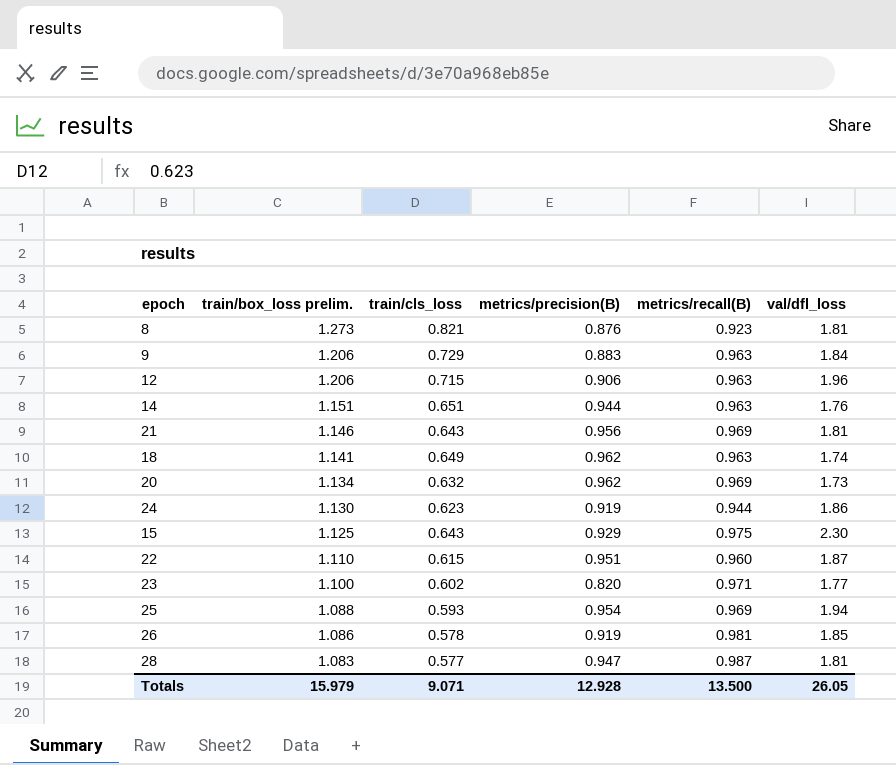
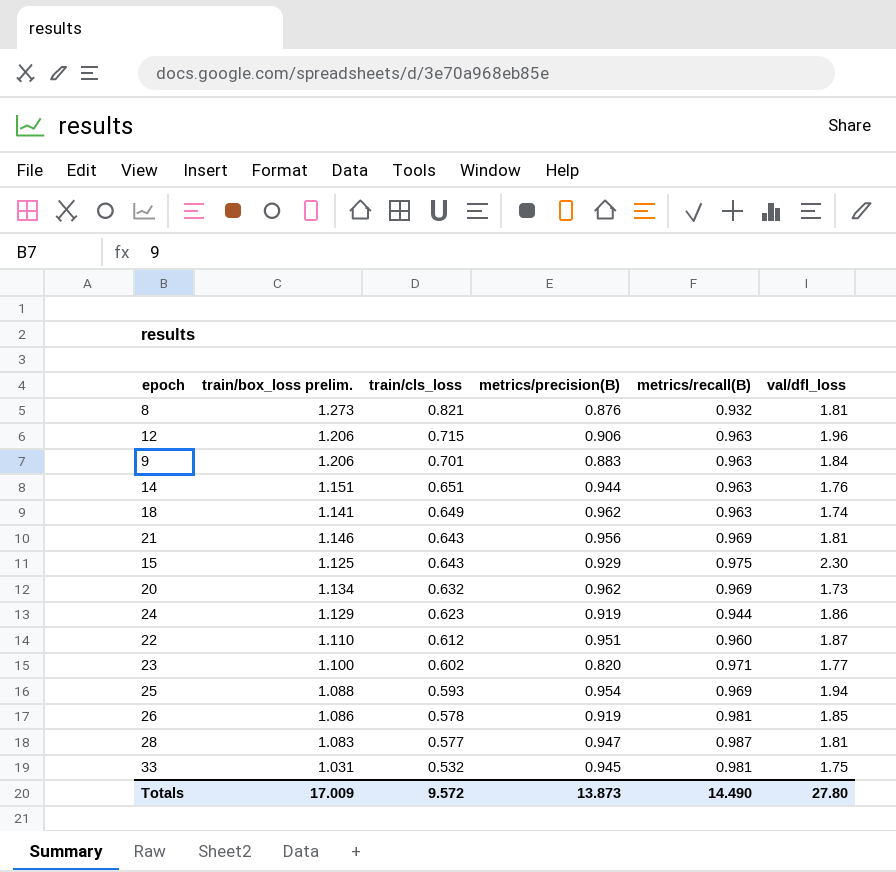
row order: train/box_loss prelim. descending -> train/cls_loss descending
8 | metrics/recall(B): 0.923 -> 0.932
9 | train/cls_loss: 0.729 -> 0.701
24 | train/box_loss prelim.: 1.130 -> 1.129
22 | train/cls_loss: 0.615 -> 0.612
row 33: none -> 1.031 | 0.532 | 0.945 | 0.981 | 1.75
Totals | train/box_loss prelim.: 15.979 -> 17.009
Totals | train/cls_loss: 9.071 -> 9.572
Totals | metrics/precision(B): 12.928 -> 13.873
Totals | metrics/recall(B): 13.500 -> 14.490
Totals | val/dfl_loss: 26.05 -> 27.80

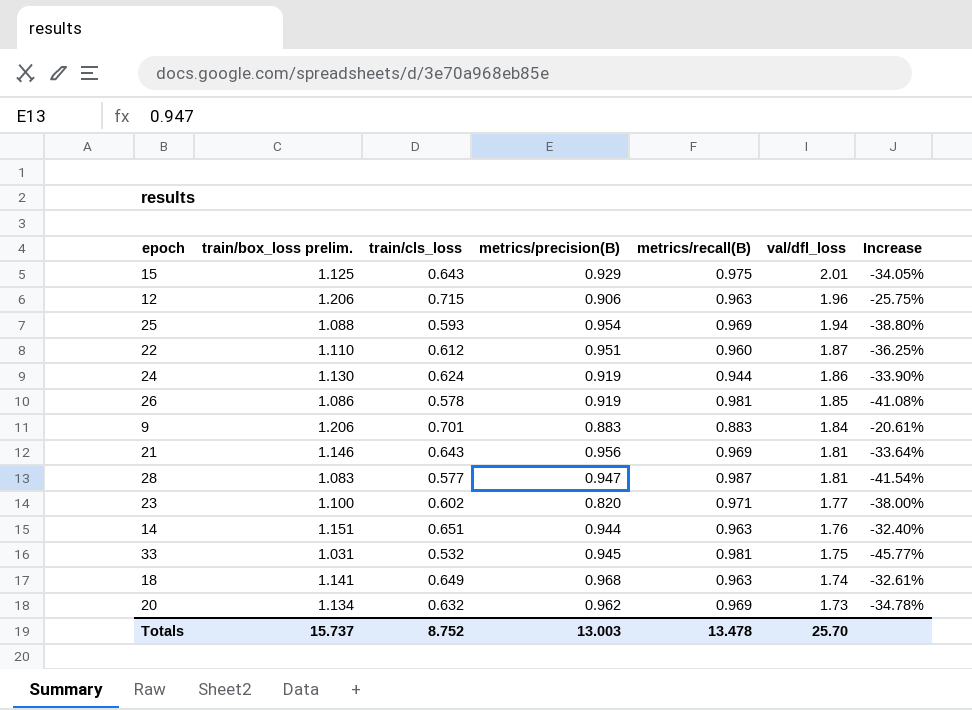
row order: train/cls_loss descending -> val/dfl_loss descending
column Increase | formula: none -> ([train/cls_loss] - [metrics/recall(B)]) / [metrics/recall(B)]
row 8: 1.273 | 0.821 | 0.876 | 0.932 | 1.81 -> none
15 | val/dfl_loss: 2.30 -> 2.01
24 | train/box_loss prelim.: 1.129 -> 1.130
24 | train/cls_loss: 0.623 -> 0.624
9 | metrics/recall(B): 0.963 -> 0.883
18 | metrics/precision(B): 0.962 -> 0.968
Totals | train/box_loss prelim.: 17.009 -> 15.737
Totals | train/cls_loss: 9.572 -> 8.752
Totals | metrics/precision(B): 13.873 -> 13.003
Totals | metrics/recall(B): 14.490 -> 13.478
Totals | val/dfl_loss: 27.80 -> 25.70

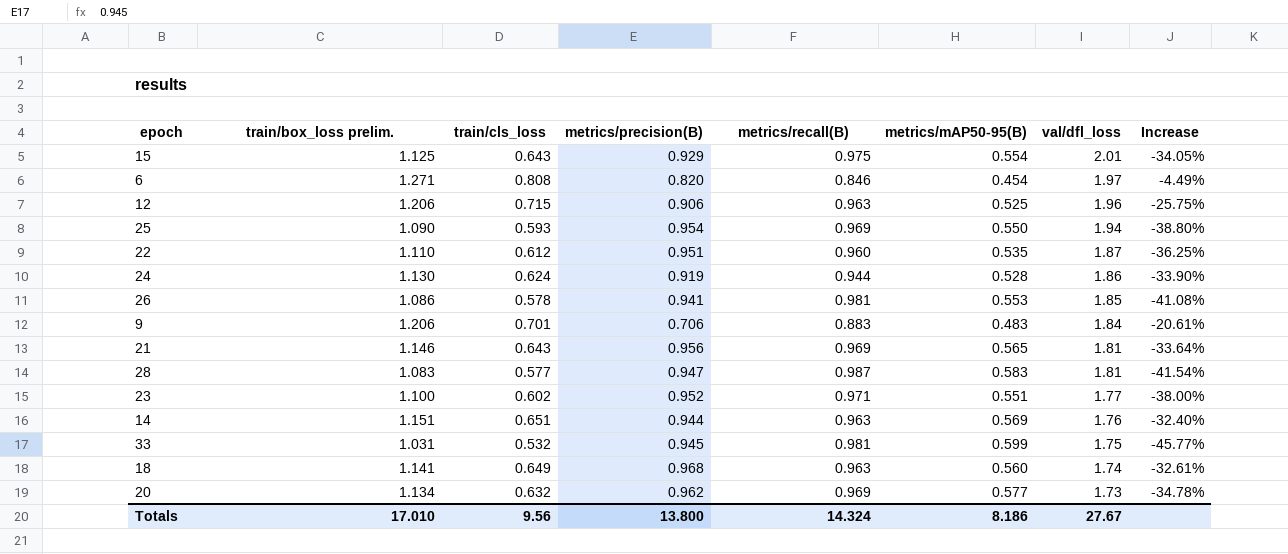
column metrics/mAP50-95(B) | position: none -> 6
row 6: none -> 1.271 | 0.808 | 0.820 | 0.846 | 0.454 | 1.97 | -4.49%
25 | train/box_loss prelim.: 1.088 -> 1.090
26 | metrics/precision(B): 0.919 -> 0.941
9 | metrics/precision(B): 0.883 -> 0.706
23 | metrics/precision(B): 0.820 -> 0.952
Totals | train/box_loss prelim.: 15.737 -> 17.010
Totals | train/cls_loss: 8.752 -> 9.56
Totals | metrics/precision(B): 13.003 -> 13.800
Totals | metrics/recall(B): 13.478 -> 14.324
Totals | val/dfl_loss: 25.70 -> 27.67

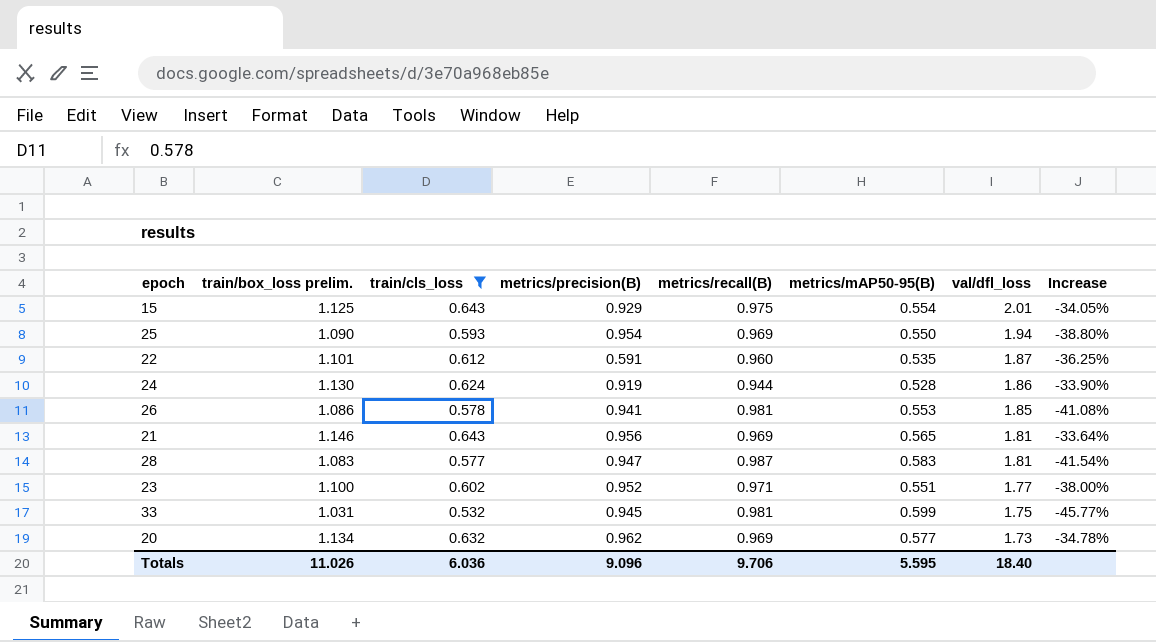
filter: none -> train/cls_loss <= 0.643
22 | train/box_loss prelim.: 1.110 -> 1.101
22 | metrics/precision(B): 0.951 -> 0.591
Totals | train/box_loss prelim.: 17.010 -> 11.026
Totals | train/cls_loss: 9.56 -> 6.036
Totals | metrics/precision(B): 13.800 -> 9.096
Totals | metrics/recall(B): 14.324 -> 9.706
Totals | metrics/mAP50-95(B): 8.186 -> 5.595
Totals | val/dfl_loss: 27.67 -> 18.40

